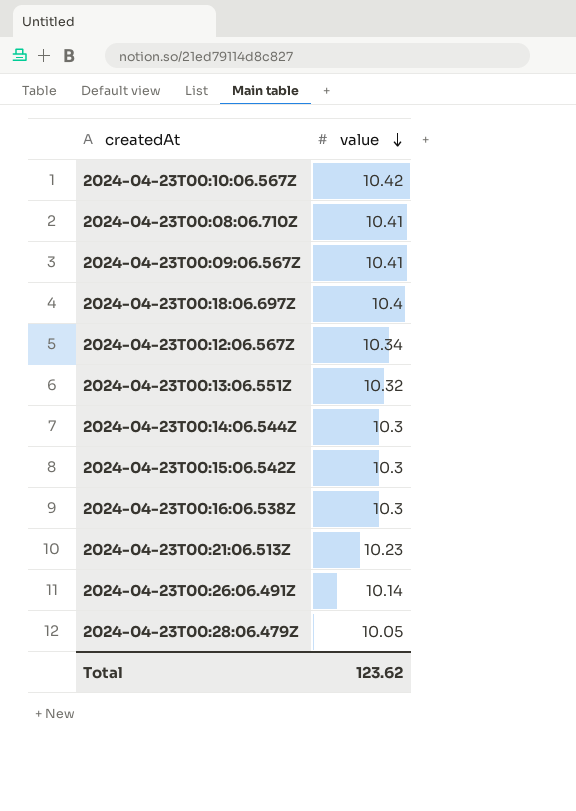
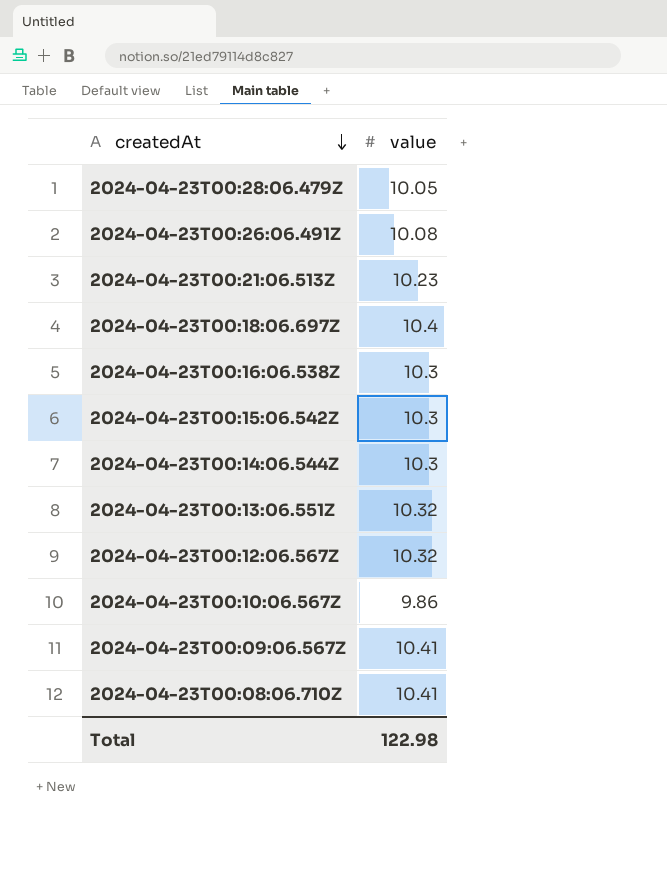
row order: value descending -> createdAt descending
2024-04-23T00:26:06.491Z | value: 10.14 -> 10.08
2024-04-23T00:12:06.567Z | value: 10.34 -> 10.32
2024-04-23T00:10:06.567Z | value: 10.42 -> 9.86
Total | value: 123.62 -> 122.98

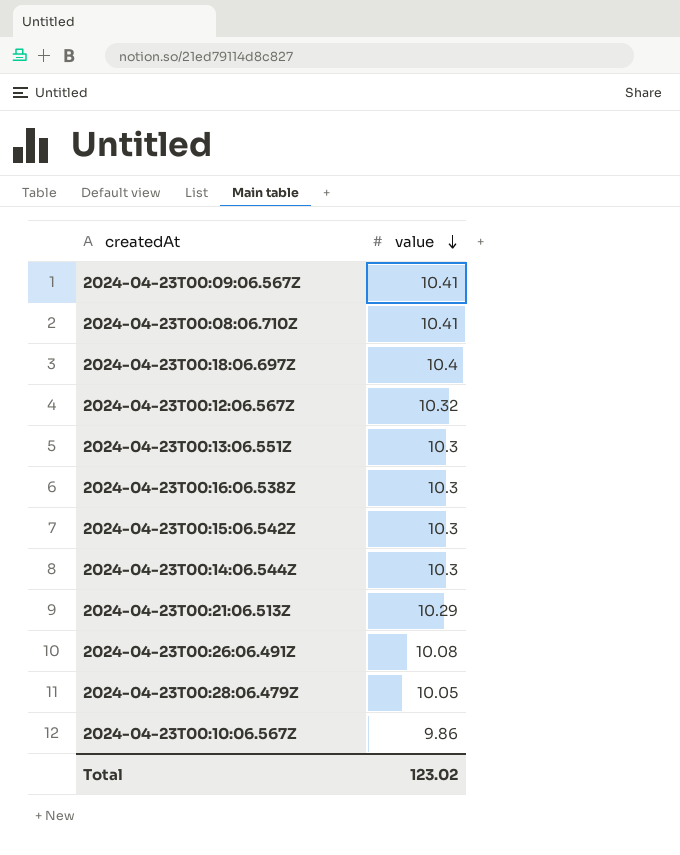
row order: createdAt descending -> value descending
2024-04-23T00:13:06.551Z | value: 10.32 -> 10.3
2024-04-23T00:21:06.513Z | value: 10.23 -> 10.29
Total | value: 122.98 -> 123.02

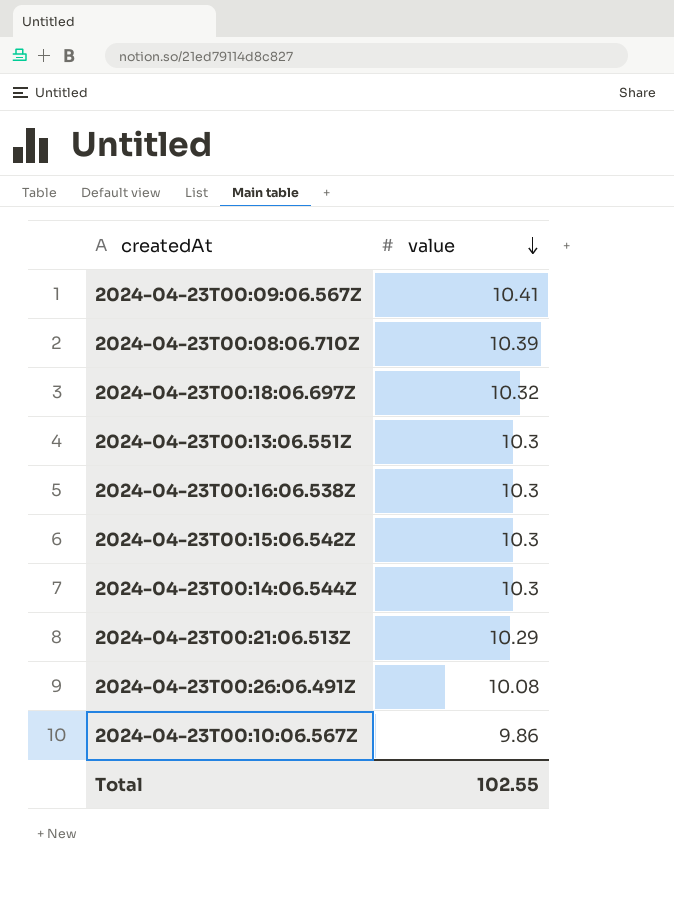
row 2024-04-23T00:12:06.567Z: 10.32 -> none
row 2024-04-23T00:28:06.479Z: 10.05 -> none
2024-04-23T00:08:06.710Z | value: 10.41 -> 10.39
2024-04-23T00:18:06.697Z | value: 10.4 -> 10.32
Total | value: 123.02 -> 102.55

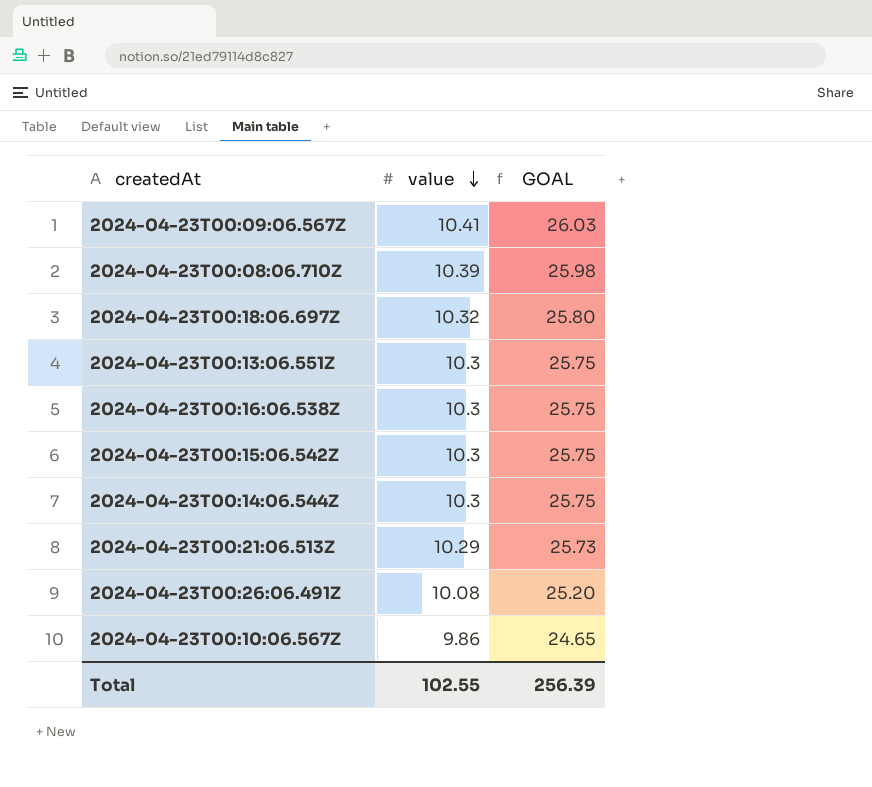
column GOAL | formula: none -> [value] * 2.5

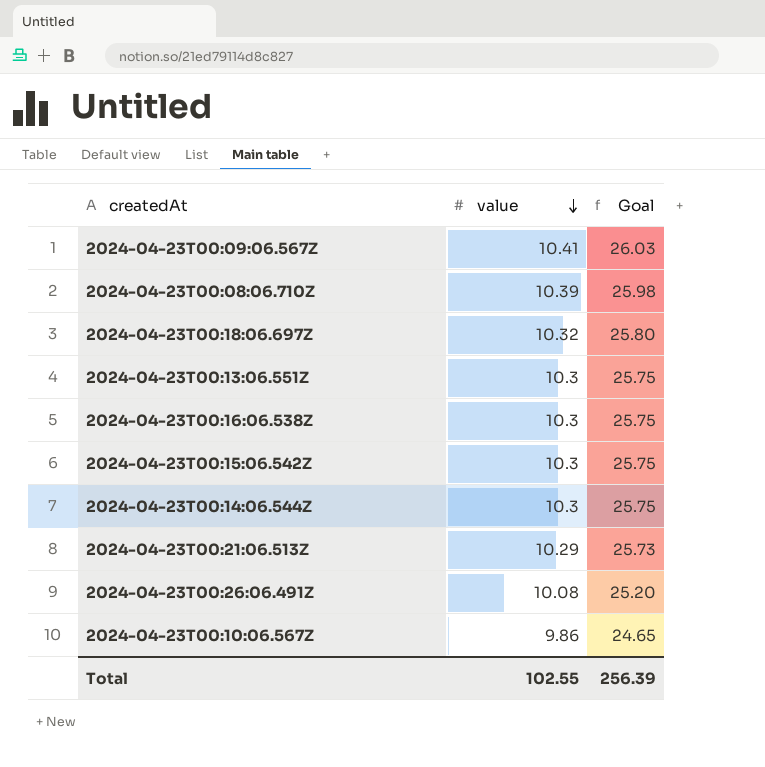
column name: GOAL -> Goal

